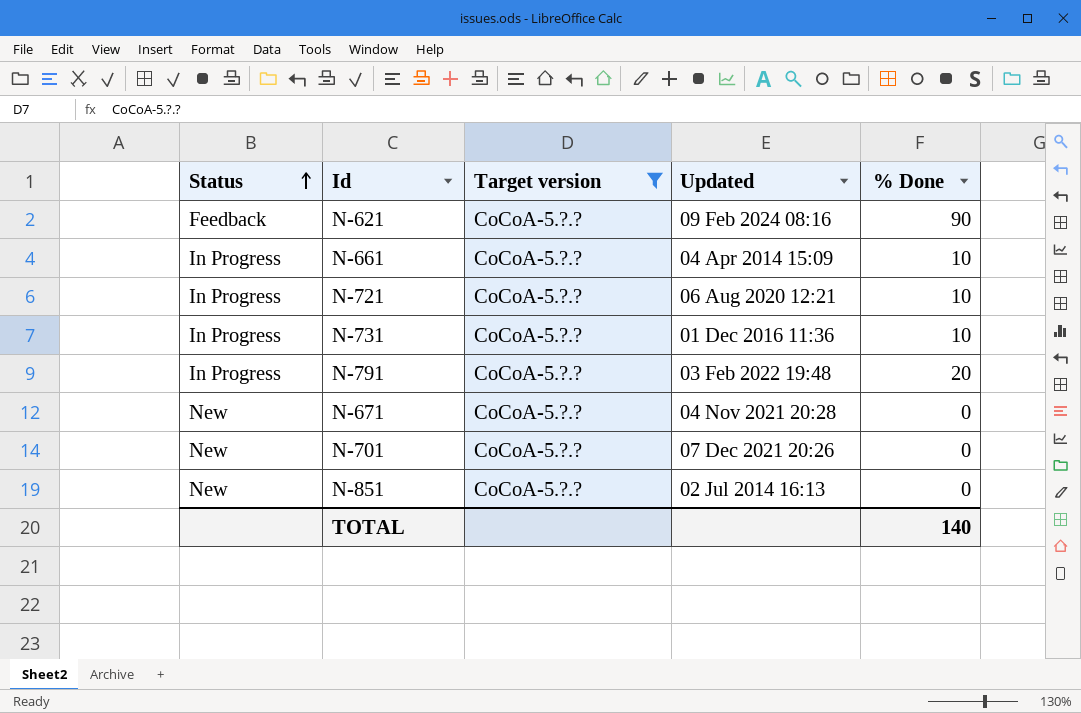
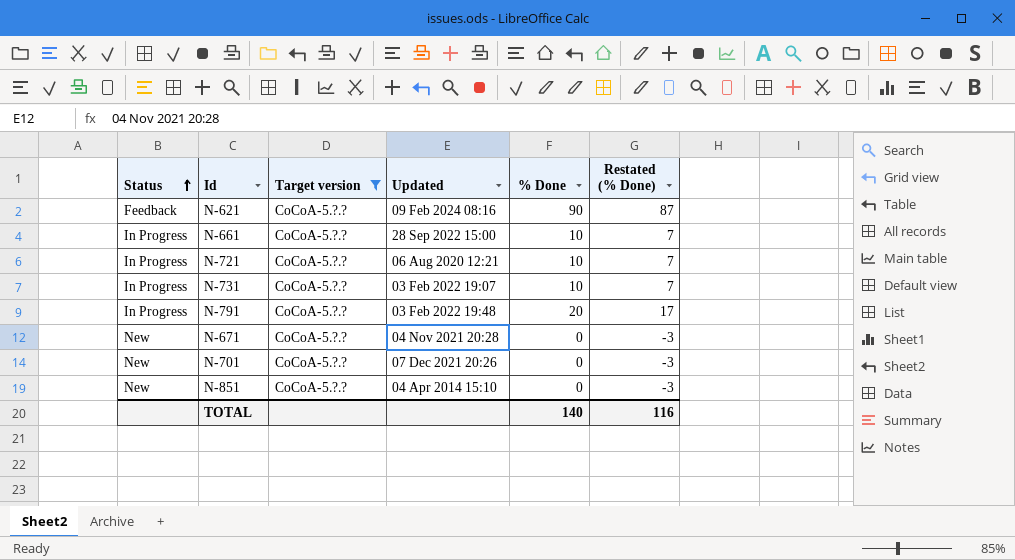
column Restated (% Done) | formula: none -> [% Done] - 3
N-661 | Updated: 04 Apr 2014 15:09 -> 28 Sep 2022 15:00
N-731 | Updated: 01 Dec 2016 11:36 -> 03 Feb 2022 19:07
N-851 | Updated: 02 Jul 2014 16:13 -> 04 Apr 2014 15:10

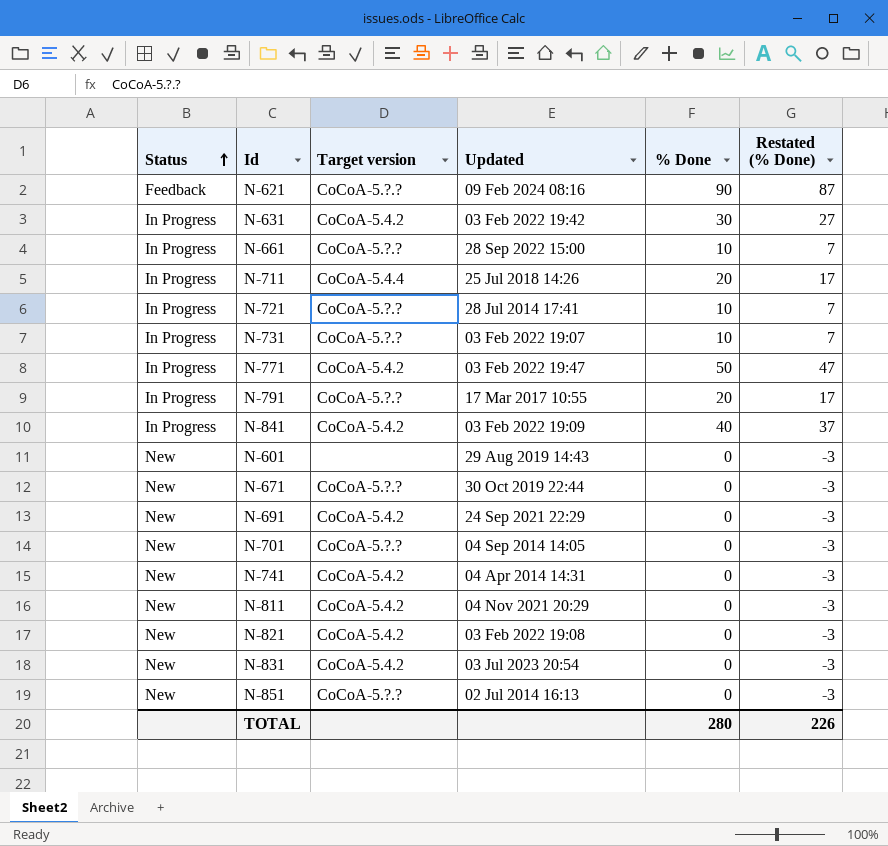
filter: Target version = CoCoA-5.?.? -> none
N-721 | Updated: 06 Aug 2020 12:21 -> 28 Jul 2014 17:41
N-791 | Updated: 03 Feb 2022 19:48 -> 17 Mar 2017 10:55
N-671 | Updated: 04 Nov 2021 20:28 -> 30 Oct 2019 22:44
N-701 | Updated: 07 Dec 2021 20:26 -> 04 Sep 2014 14:05
N-851 | Updated: 04 Apr 2014 15:10 -> 02 Jul 2014 16:13
TOTAL | % Done: 140 -> 280
TOTAL | Restated (% Done): 116 -> 226

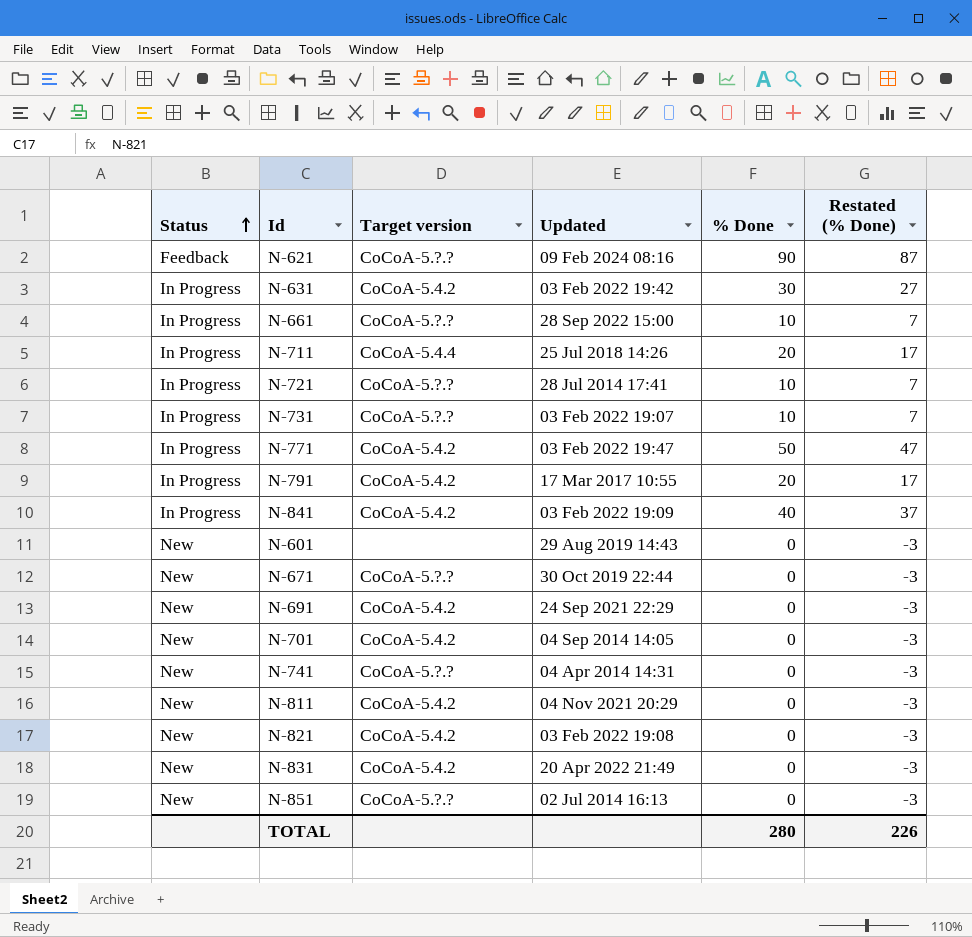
N-791 | Target version: CoCoA-5.?.? -> CoCoA-5.4.2
N-701 | Target version: CoCoA-5.?.? -> CoCoA-5.4.2
N-741 | Target version: CoCoA-5.4.2 -> CoCoA-5.?.?
N-831 | Updated: 03 Jul 2023 20:54 -> 20 Apr 2022 21:49

